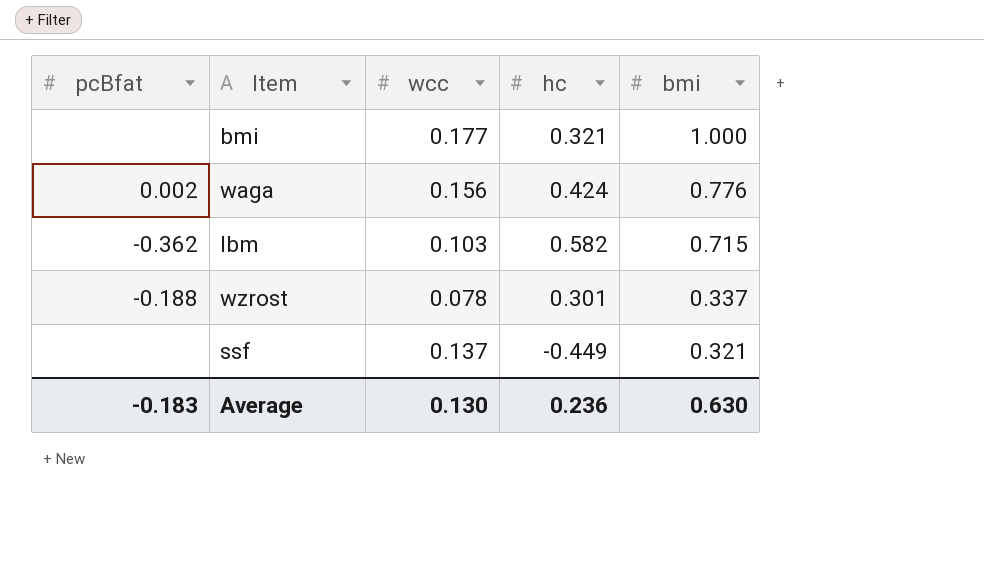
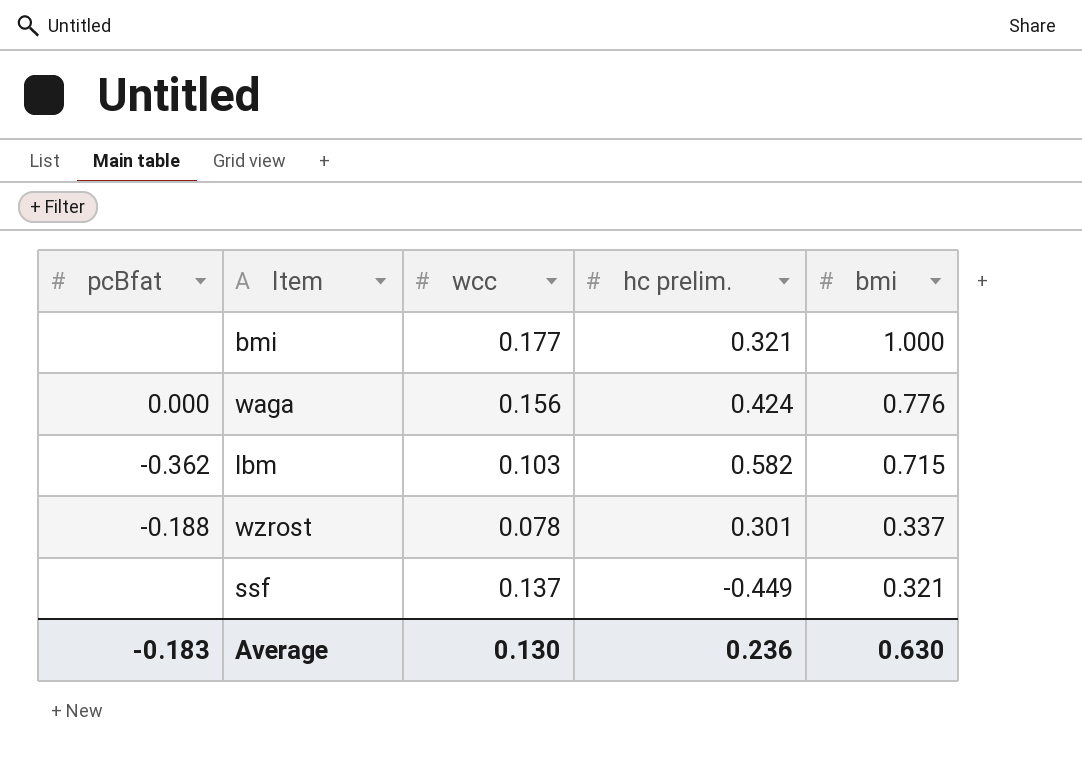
column name: hc -> hc prelim.
waga | pcBfat: 0.002 -> 0.000

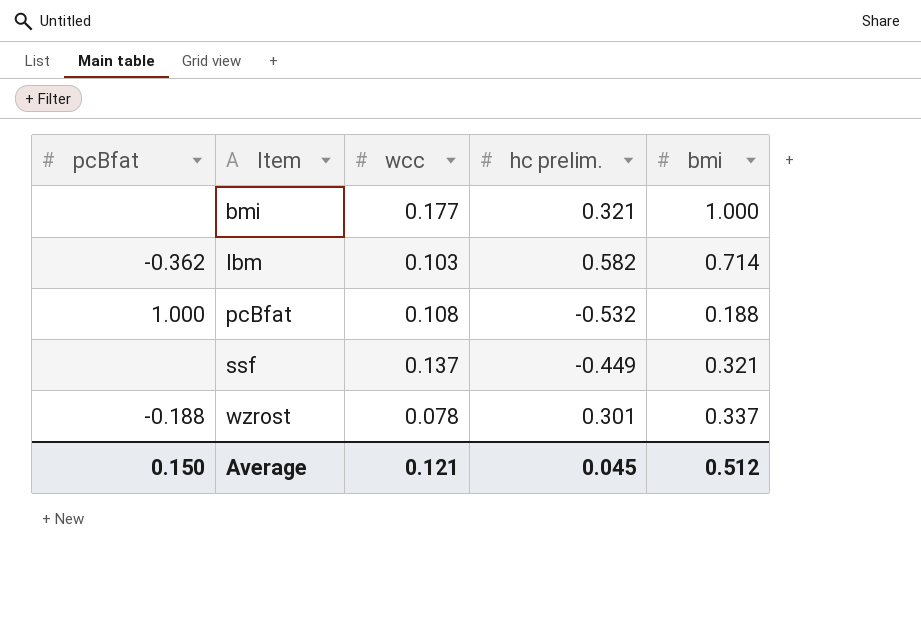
row order: bmi descending -> Item ascending
row waga: 0.000 | 0.156 | 0.424 | 0.776 -> none
lbm | bmi: 0.715 -> 0.714
row pcBfat: none -> 1.000 | 0.108 | -0.532 | 0.188
Average | pcBfat: -0.183 -> 0.150
Average | wcc: 0.130 -> 0.121
Average | hc prelim.: 0.236 -> 0.045
Average | bmi: 0.630 -> 0.512

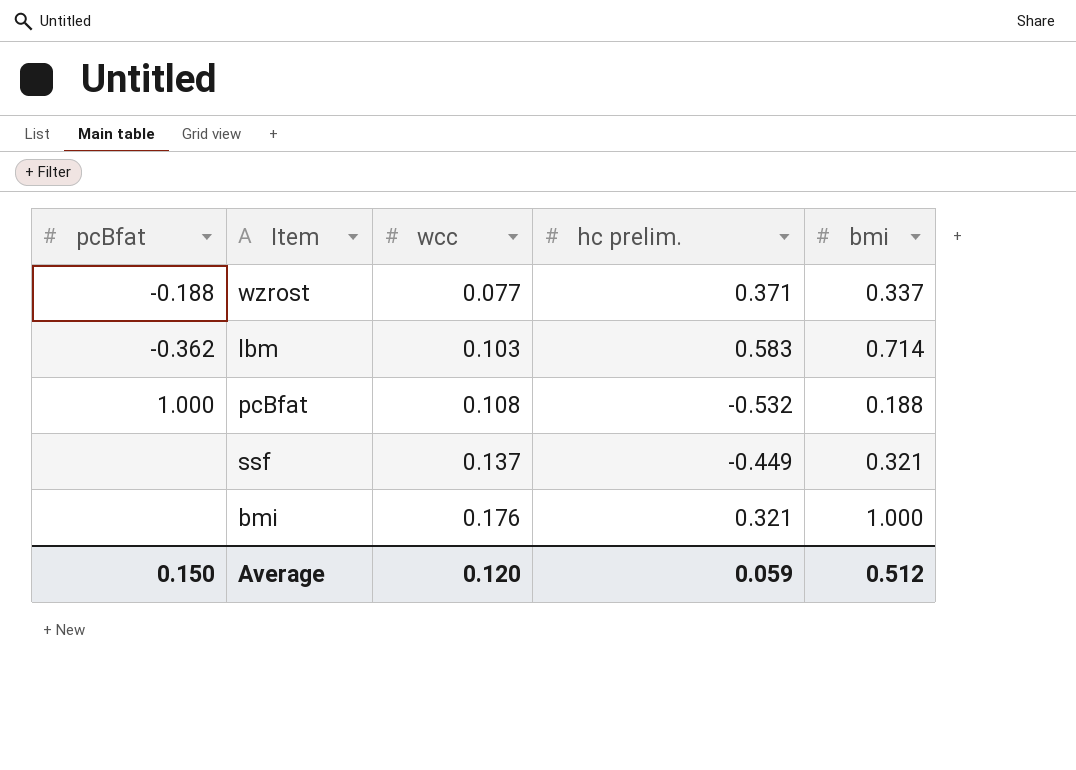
row order: Item ascending -> wcc ascending
wzrost | wcc: 0.078 -> 0.077
wzrost | hc prelim.: 0.301 -> 0.371
lbm | hc prelim.: 0.582 -> 0.583
bmi | wcc: 0.177 -> 0.176
Average | wcc: 0.121 -> 0.120
Average | hc prelim.: 0.045 -> 0.059

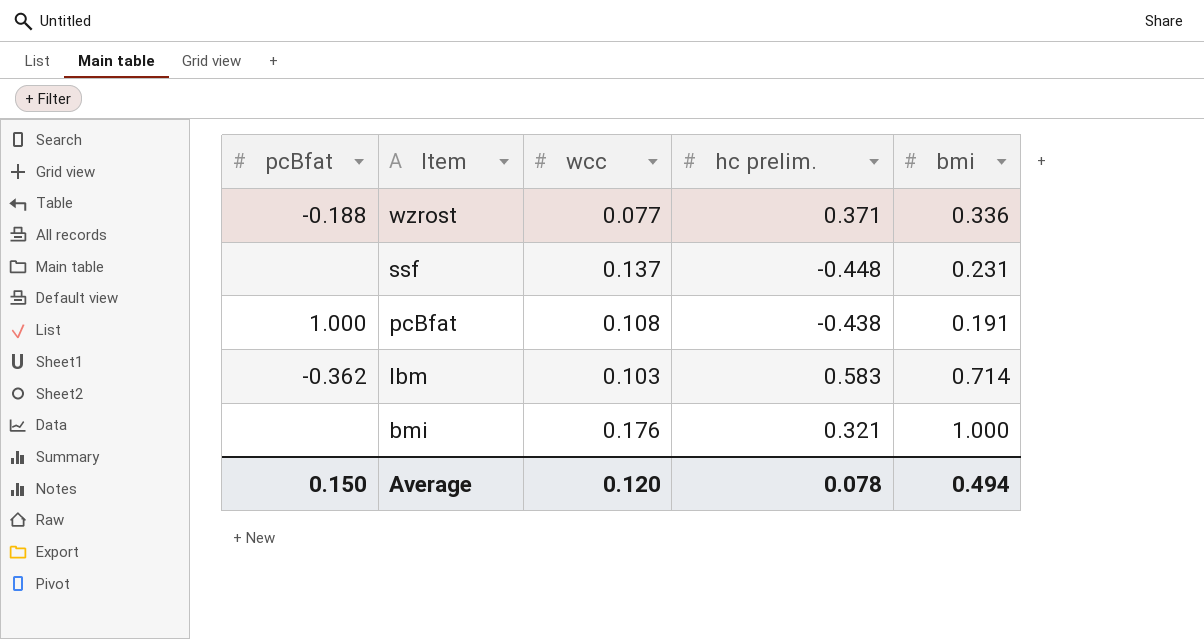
row order: wcc ascending -> Item descending
wzrost | bmi: 0.337 -> 0.336
ssf | hc prelim.: -0.449 -> -0.448
ssf | bmi: 0.321 -> 0.231
pcBfat | hc prelim.: -0.532 -> -0.438
pcBfat | bmi: 0.188 -> 0.191
Average | hc prelim.: 0.059 -> 0.078
Average | bmi: 0.512 -> 0.494

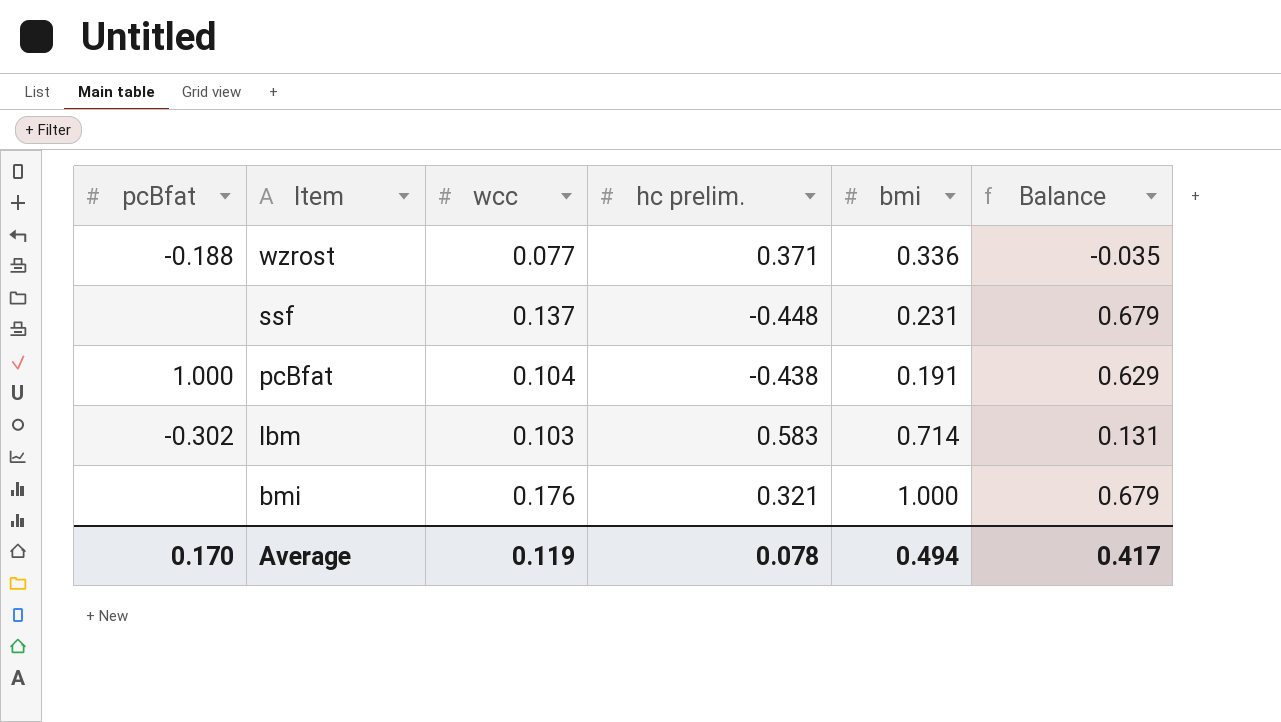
column Balance | formula: none -> [bmi] - [hc prelim.]
pcBfat | wcc: 0.108 -> 0.104
lbm | pcBfat: -0.362 -> -0.302
Average | pcBfat: 0.150 -> 0.170
Average | wcc: 0.120 -> 0.119

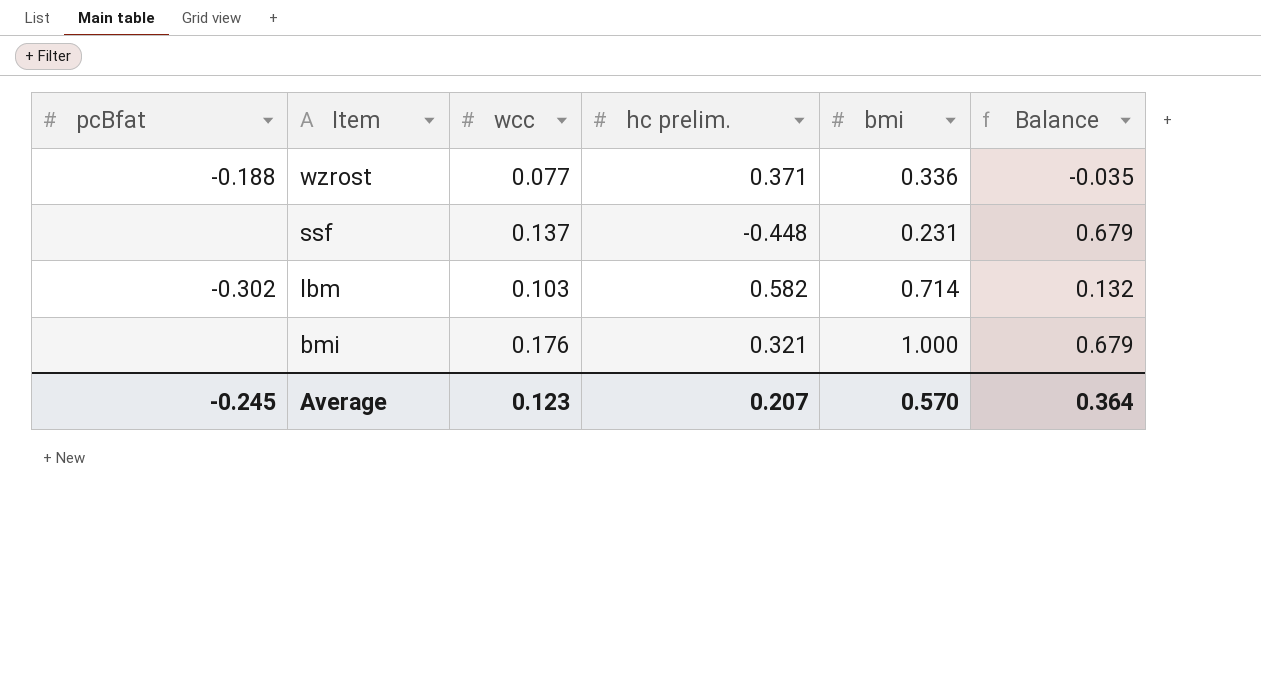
row pcBfat: 1.000 | 0.104 | -0.438 | 0.191 | 0.629 -> none
lbm | hc prelim.: 0.583 -> 0.582
lbm | Balance: 0.131 -> 0.132
Average | pcBfat: 0.170 -> -0.245
Average | wcc: 0.119 -> 0.123
Average | hc prelim.: 0.078 -> 0.207
Average | bmi: 0.494 -> 0.570
Average | Balance: 0.417 -> 0.364

